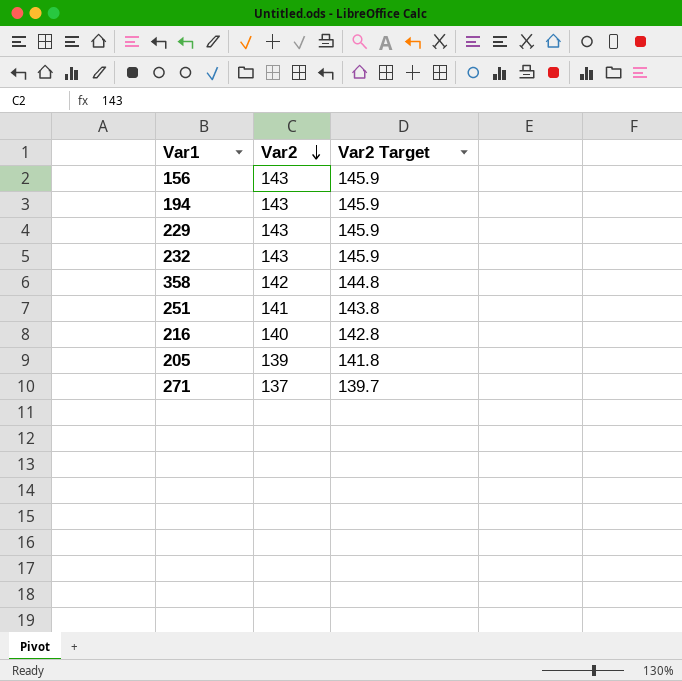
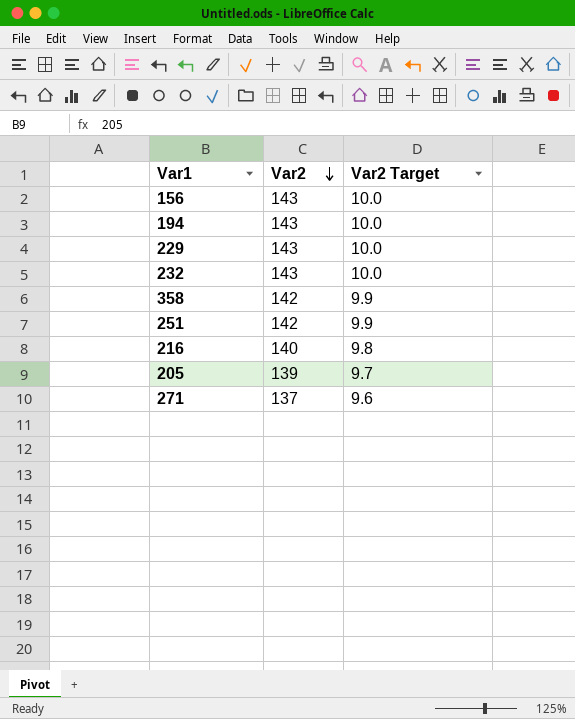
column Var2 Target | formula: [Var2] * 1.02 -> [Var2] * 0.07
251 | Var2: 141 -> 142

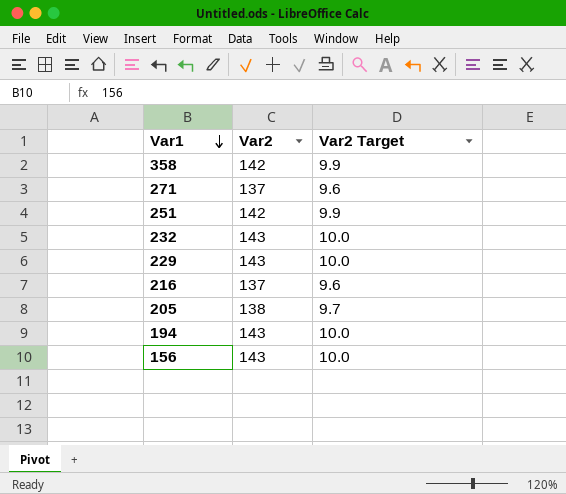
row order: Var2 descending -> Var1 descending
216 | Var2: 140 -> 137
216 | Var2 Target: 9.8 -> 9.6
205 | Var2: 139 -> 138

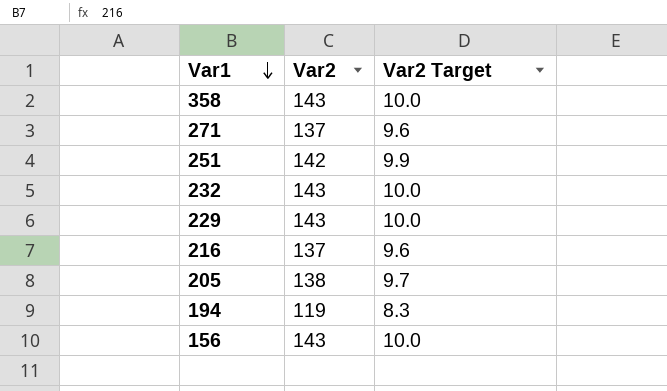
358 | Var2: 142 -> 143
358 | Var2 Target: 9.9 -> 10.0
194 | Var2: 143 -> 119
194 | Var2 Target: 10.0 -> 8.3

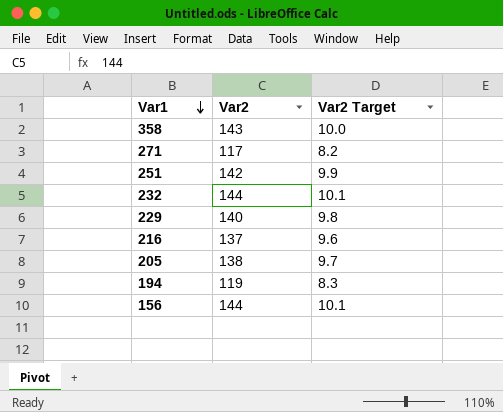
271 | Var2: 137 -> 117
271 | Var2 Target: 9.6 -> 8.2
232 | Var2: 143 -> 144
232 | Var2 Target: 10.0 -> 10.1
229 | Var2: 143 -> 140
229 | Var2 Target: 10.0 -> 9.8
156 | Var2: 143 -> 144
156 | Var2 Target: 10.0 -> 10.1

